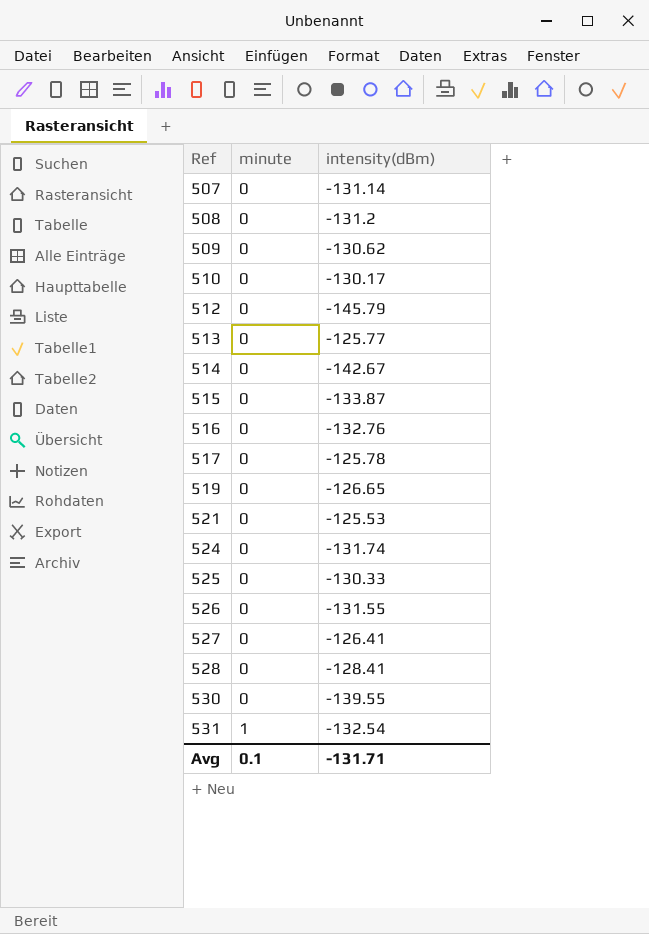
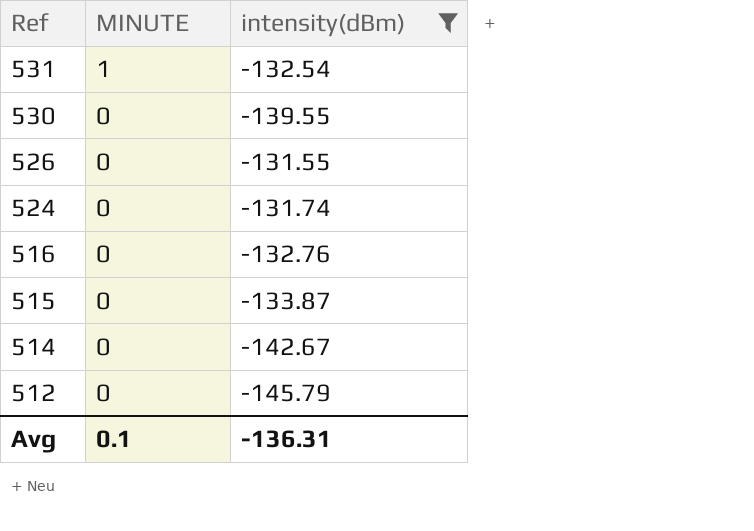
filter: none -> intensity(dBm) <= -131.55
row order: Ref ascending -> Ref descending
column name: minute -> MINUTE
Avg | intensity(dBm): -131.71 -> -136.31

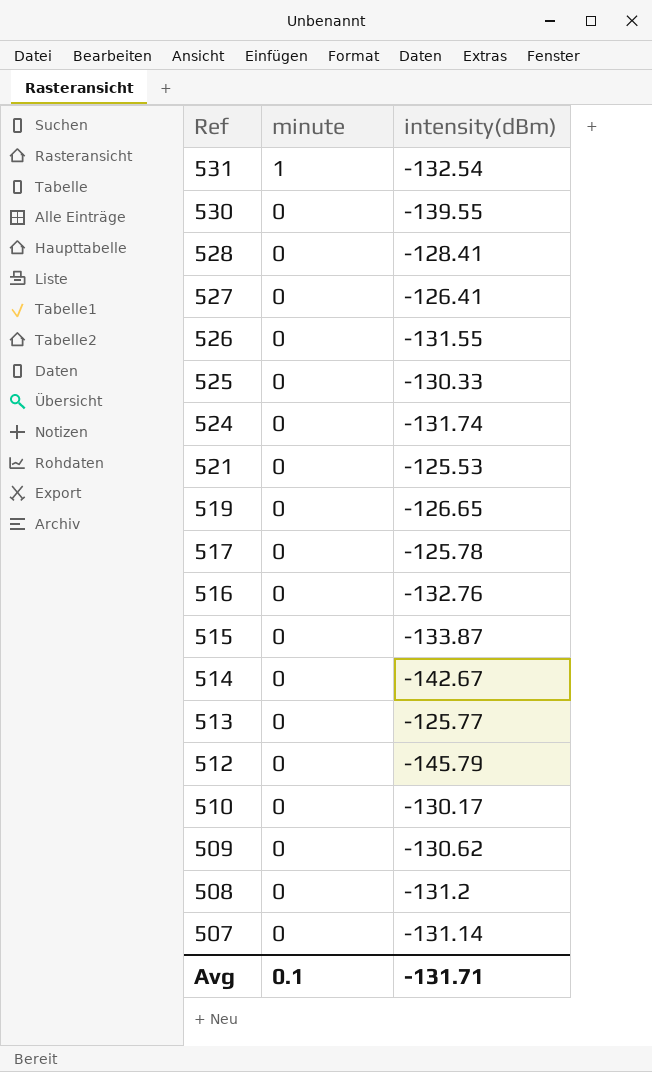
filter: intensity(dBm) <= -131.55 -> none
column name: MINUTE -> minute
Avg | intensity(dBm): -136.31 -> -131.71

